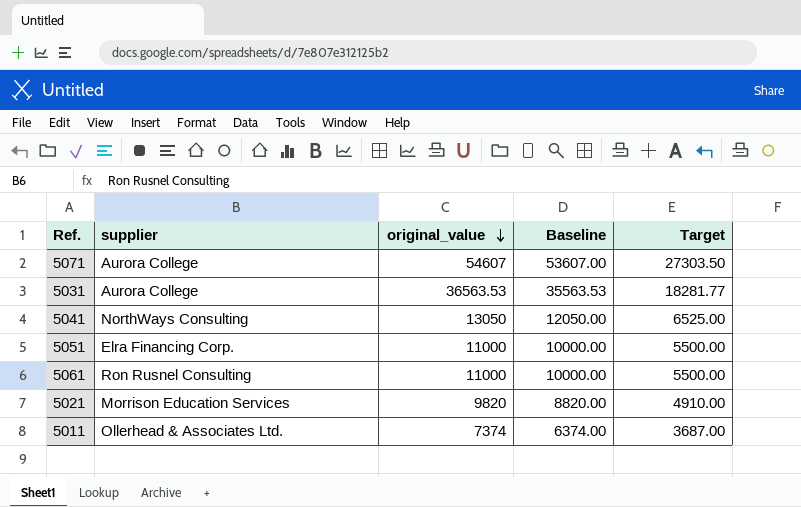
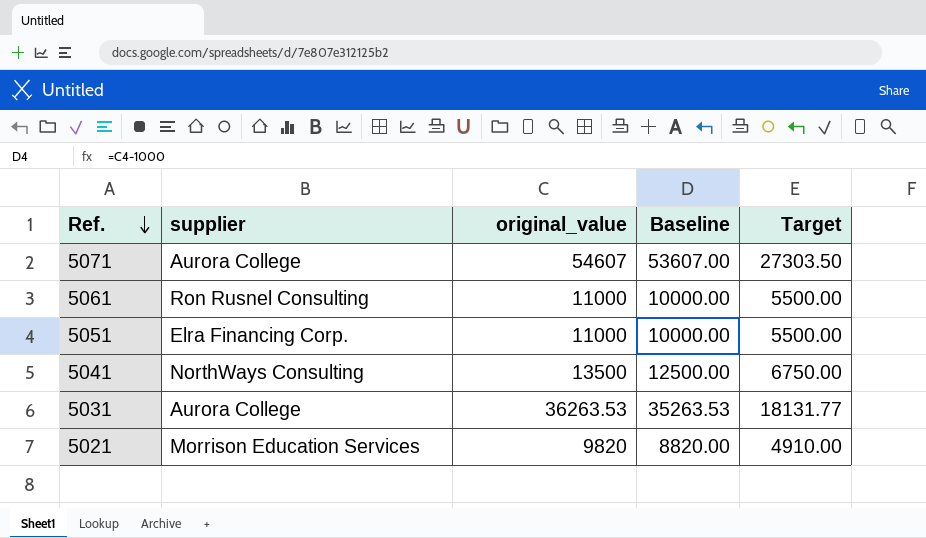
row order: original_value descending -> Ref. descending
row 5011: Ollerhead & Associates Ltd. | 7374 | 6374.00 | 3687.00 -> none
5041 | original_value: 13050 -> 13500
5041 | Baseline: 12050.00 -> 12500.00
5041 | Target: 6525.00 -> 6750.00
5031 | original_value: 36563.53 -> 36263.53
5031 | Baseline: 35563.53 -> 35263.53
5031 | Target: 18281.77 -> 18131.77

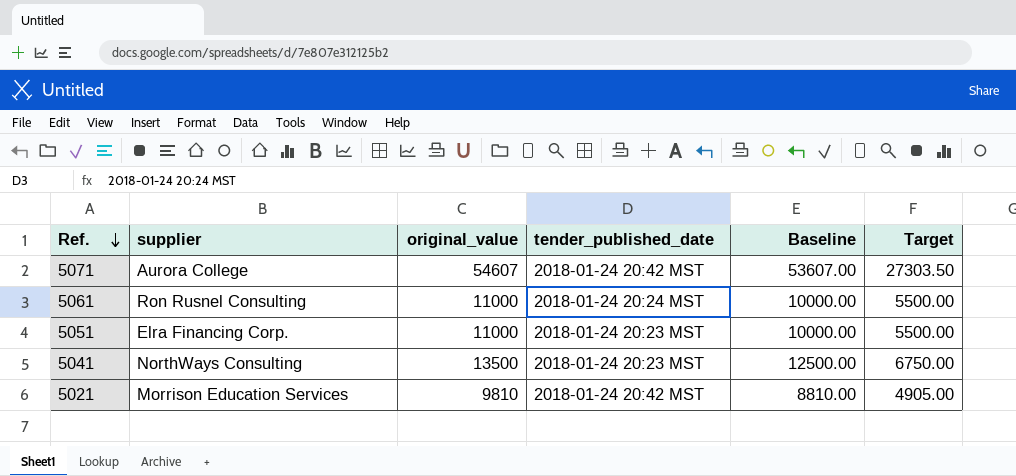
column tender_published_date | position: none -> 4
row 5031: Aurora College | 36263.53 | 35263.53 | 18131.77 -> none
5021 | original_value: 9820 -> 9810
5021 | Baseline: 8820.00 -> 8810.00
5021 | Target: 4910.00 -> 4905.00

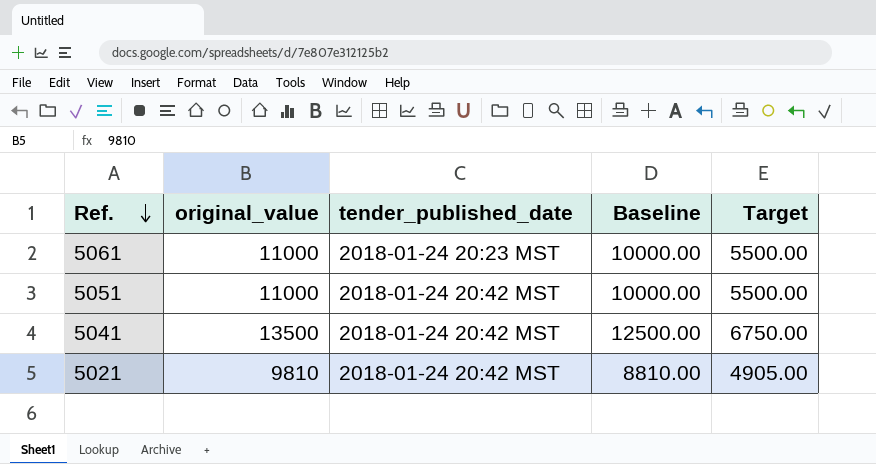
column supplier | position: 2 -> none
row 5071: Aurora College | 54607 | 2018-01-24 20:42 MST | 53607.00 | 27303.50 -> none
5061 | tender_published_date: 2018-01-24 20:24 MST -> 2018-01-24 20:23 MST
5051 | tender_published_date: 2018-01-24 20:23 MST -> 2018-01-24 20:42 MST
5041 | tender_published_date: 2018-01-24 20:23 MST -> 2018-01-24 20:42 MST

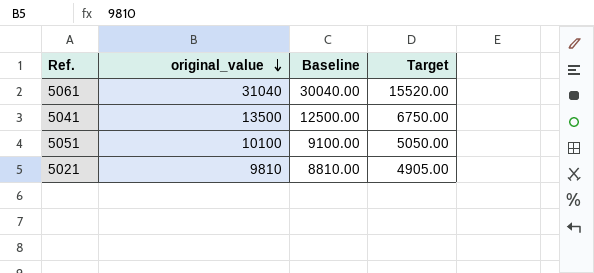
row order: Ref. descending -> original_value descending
column tender_published_date | position: 3 -> none
5061 | original_value: 11000 -> 31040
5061 | Baseline: 10000.00 -> 30040.00
5061 | Target: 5500.00 -> 15520.00
5051 | original_value: 11000 -> 10100
5051 | Baseline: 10000.00 -> 9100.00
5051 | Target: 5500.00 -> 5050.00

